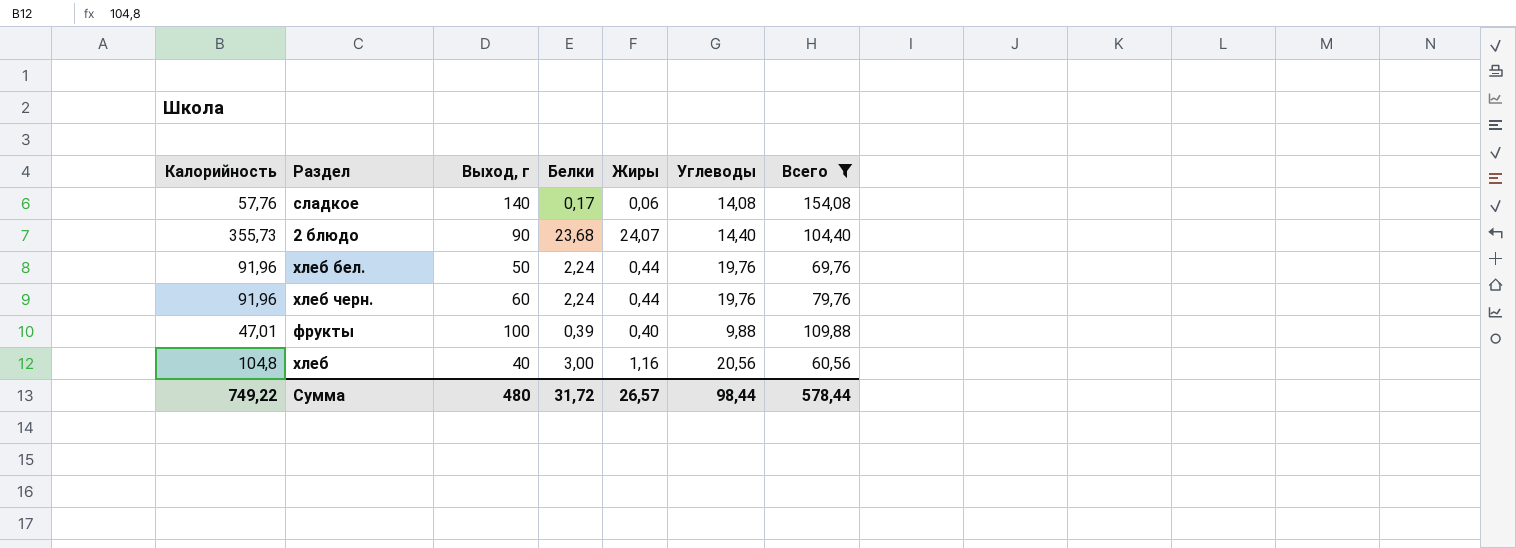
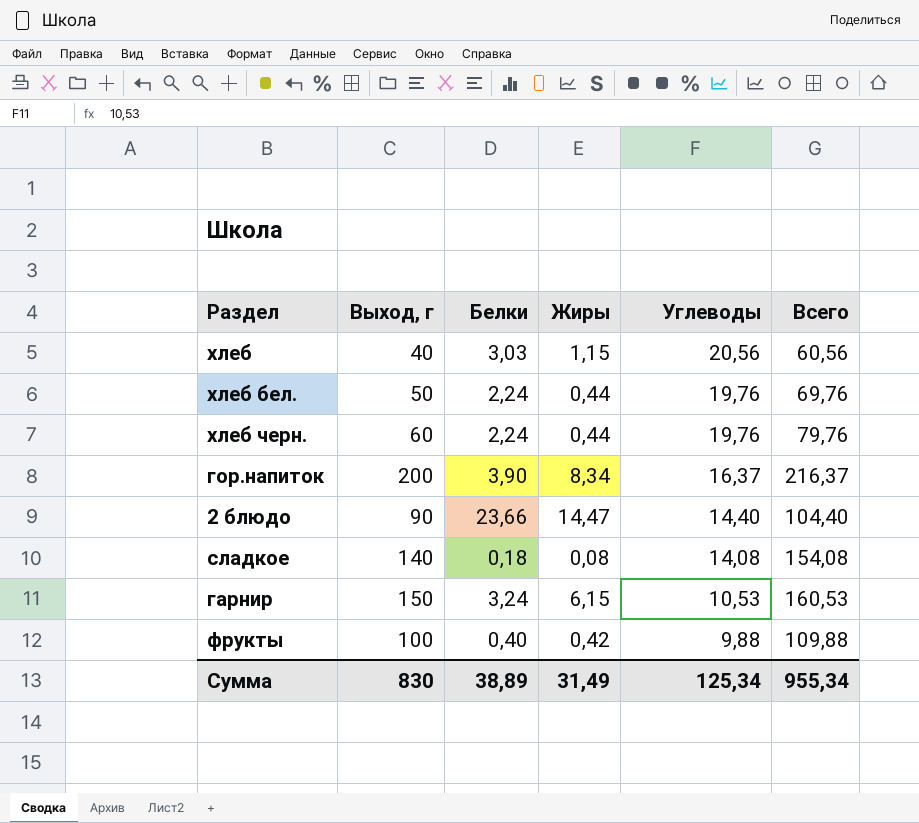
filter: Всего <= 154,08 -> none
row order: none -> Углеводы descending
column Калорийность | position: 1 -> none
хлеб | Белки: 3,00 -> 3,03
хлеб | Жиры: 1,16 -> 1,15
2 блюдо | Белки: 23,68 -> 23,66
2 блюдо | Жиры: 24,07 -> 14,47
сладкое | Белки: 0,17 -> 0,18
сладкое | Жиры: 0,06 -> 0,08
фрукты | Белки: 0,39 -> 0,40
фрукты | Жиры: 0,40 -> 0,42
Сумма | Выход, г: 480 -> 830
Сумма | Белки: 31,72 -> 38,89
Сумма | Жиры: 26,57 -> 31,49
Сумма | Углеводы: 98,44 -> 125,34
Сумма | Всего: 578,44 -> 955,34

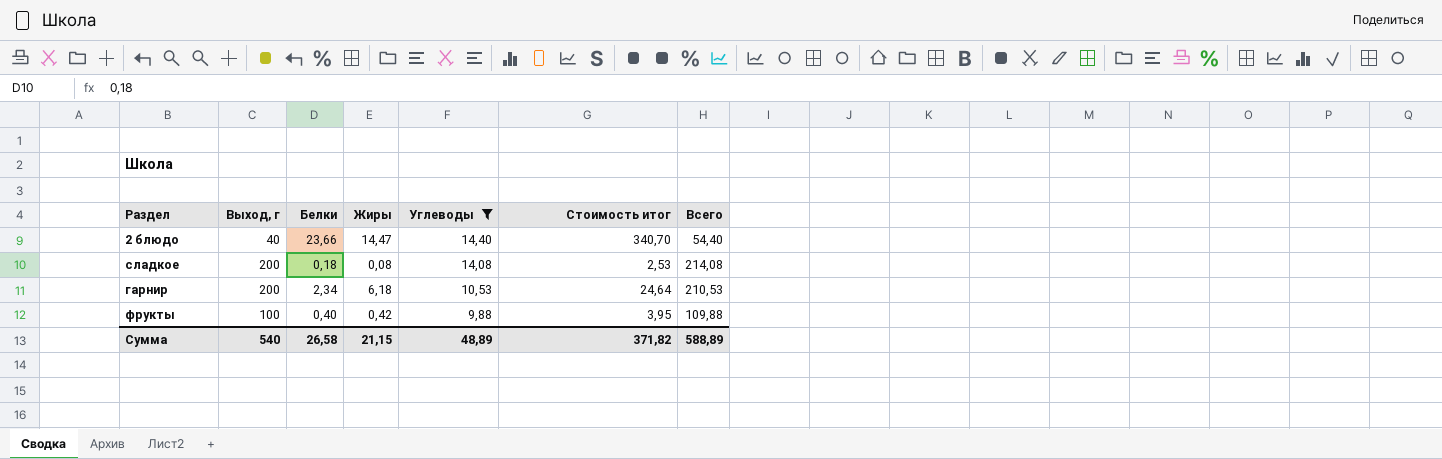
filter: none -> Углеводы <= 14,40
column Стоимость итог | formula: none -> [Белки] * [Углеводы]
2 блюдо | Выход, г: 90 -> 40
2 блюдо | Всего: 104,40 -> 54,40
сладкое | Выход, г: 140 -> 200
сладкое | Всего: 154,08 -> 214,08
гарнир | Выход, г: 150 -> 200
гарнир | Белки: 3,24 -> 2,34
гарнир | Жиры: 6,15 -> 6,18
гарнир | Всего: 160,53 -> 210,53
Сумма | Выход, г: 830 -> 540
Сумма | Белки: 38,89 -> 26,58
Сумма | Жиры: 31,49 -> 21,15
Сумма | Углеводы: 125,34 -> 48,89
Сумма | Всего: 955,34 -> 588,89

